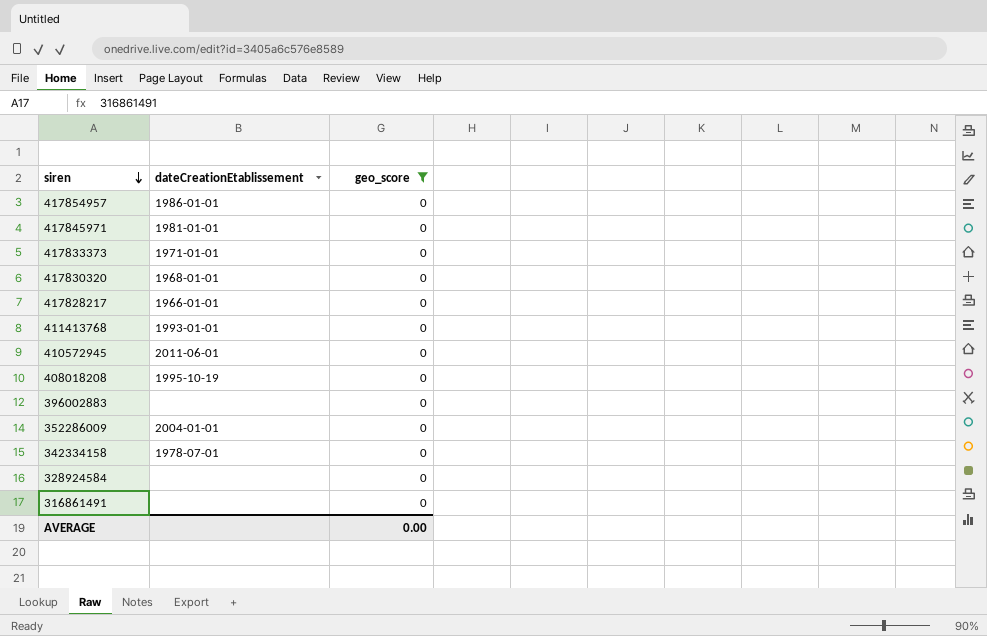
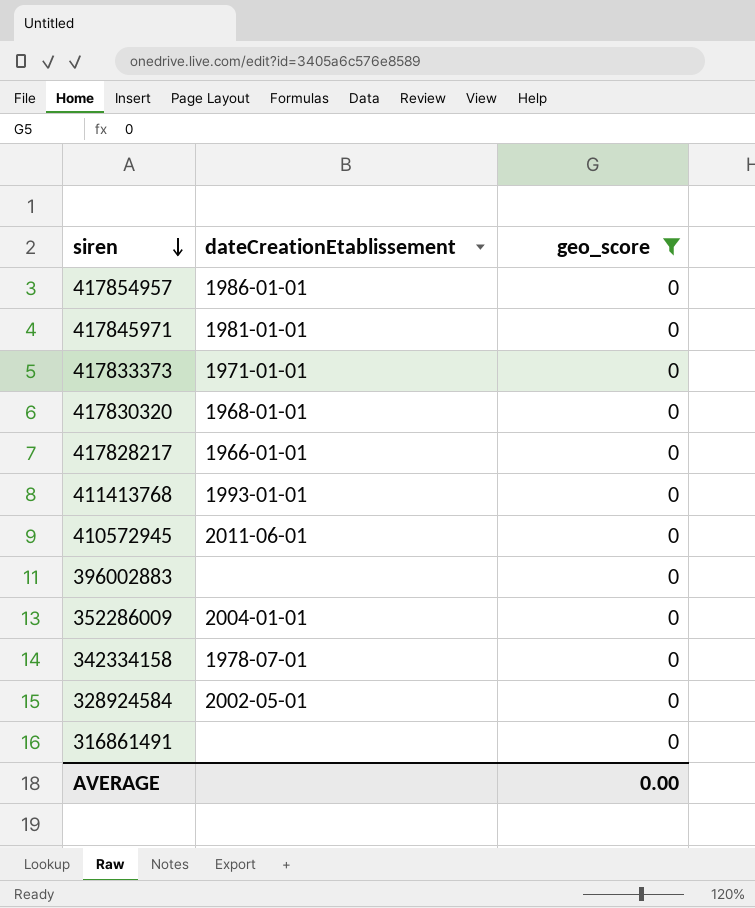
row 408018208: 1995-10-19 | 0 -> none
328924584 | dateCreationEtablissement: none -> 2002-05-01

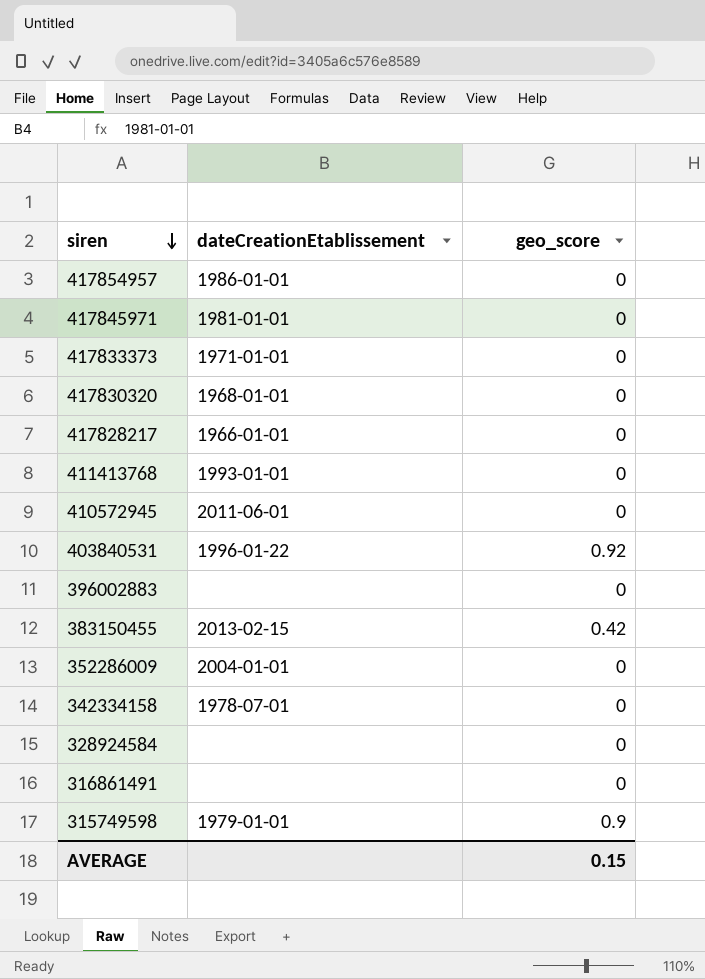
filter: geo_score = 0 -> none
328924584 | dateCreationEtablissement: 2002-05-01 -> none
AVERAGE | geo_score: 0.00 -> 0.15

